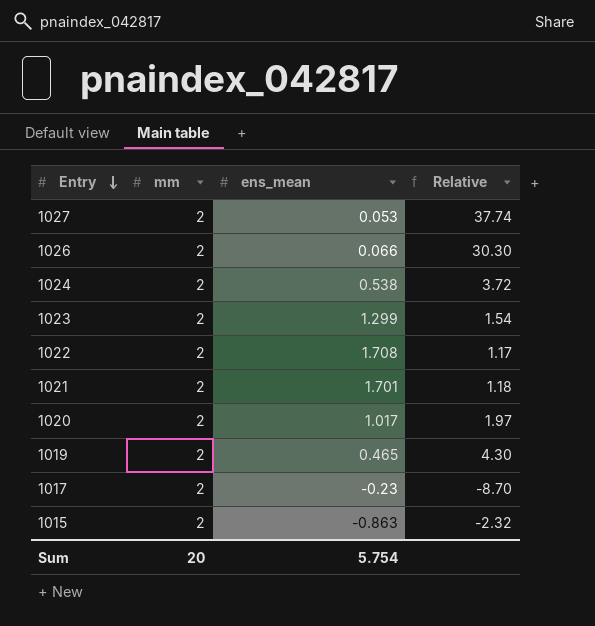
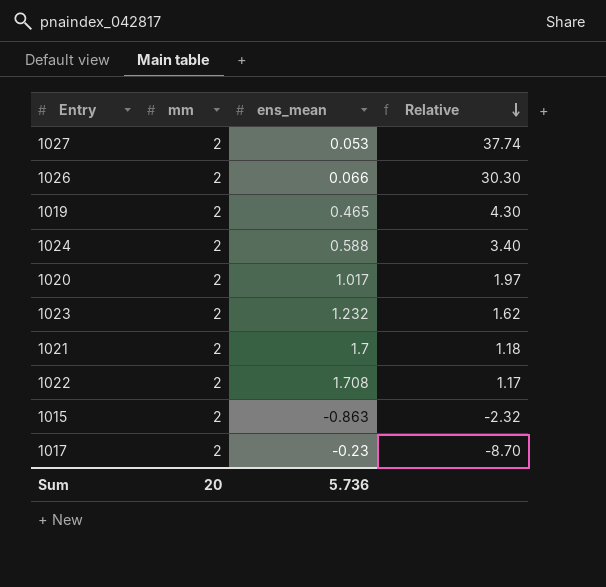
row order: Entry descending -> Relative descending
1024 | ens_mean: 0.538 -> 0.588
1024 | Relative: 3.72 -> 3.40
1023 | ens_mean: 1.299 -> 1.232
1023 | Relative: 1.54 -> 1.62
1021 | ens_mean: 1.701 -> 1.7
Sum | ens_mean: 5.754 -> 5.736

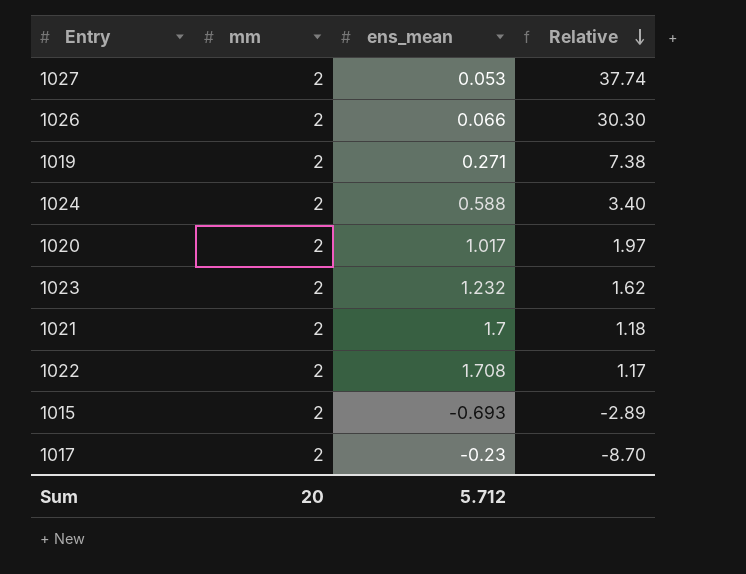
1019 | ens_mean: 0.465 -> 0.271
1019 | Relative: 4.30 -> 7.38
1015 | ens_mean: -0.863 -> -0.693
1015 | Relative: -2.32 -> -2.89
Sum | ens_mean: 5.736 -> 5.712

